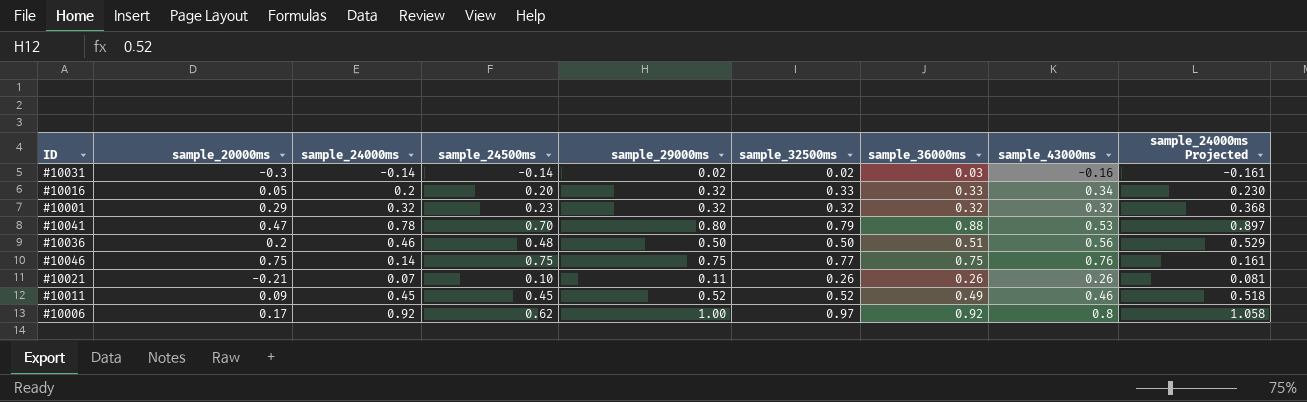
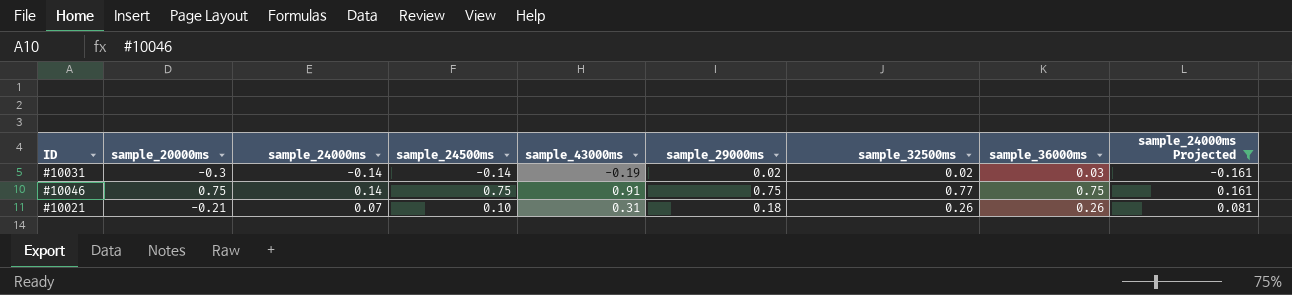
filter: none -> sample_24000ms Projected <= 0.161
column sample_43000ms | position: 8 -> 5
#10031 | sample_43000ms: -0.16 -> -0.19
#10046 | sample_43000ms: 0.76 -> 0.91
#10021 | sample_43000ms: 0.26 -> 0.31
#10021 | sample_29000ms: 0.11 -> 0.18

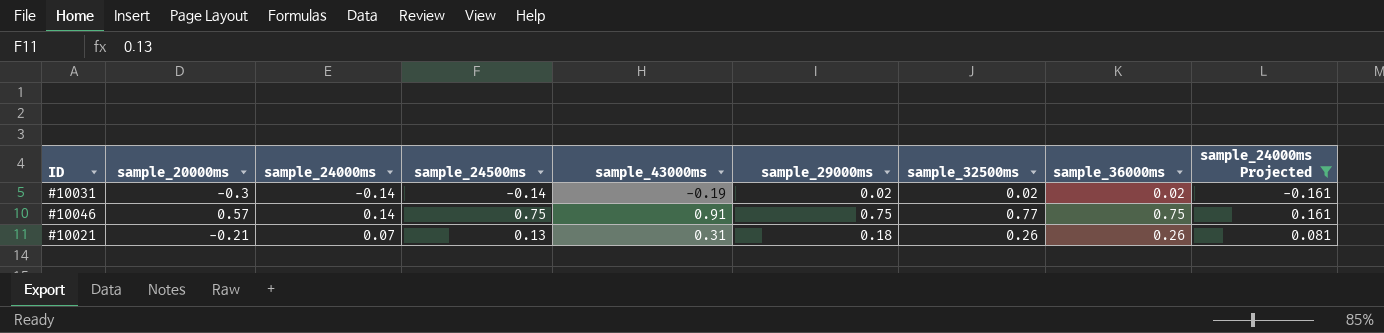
#10031 | sample_36000ms: 0.03 -> 0.02
#10046 | sample_20000ms: 0.75 -> 0.57
#10021 | sample_24500ms: 0.10 -> 0.13

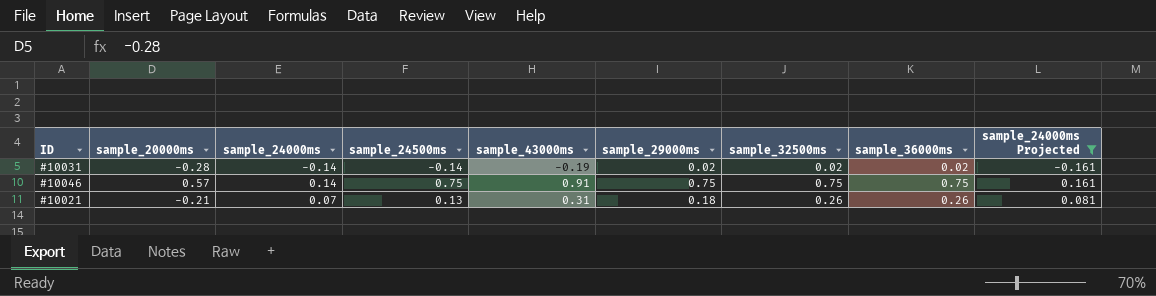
#10031 | sample_20000ms: -0.3 -> -0.28
#10046 | sample_32500ms: 0.77 -> 0.75

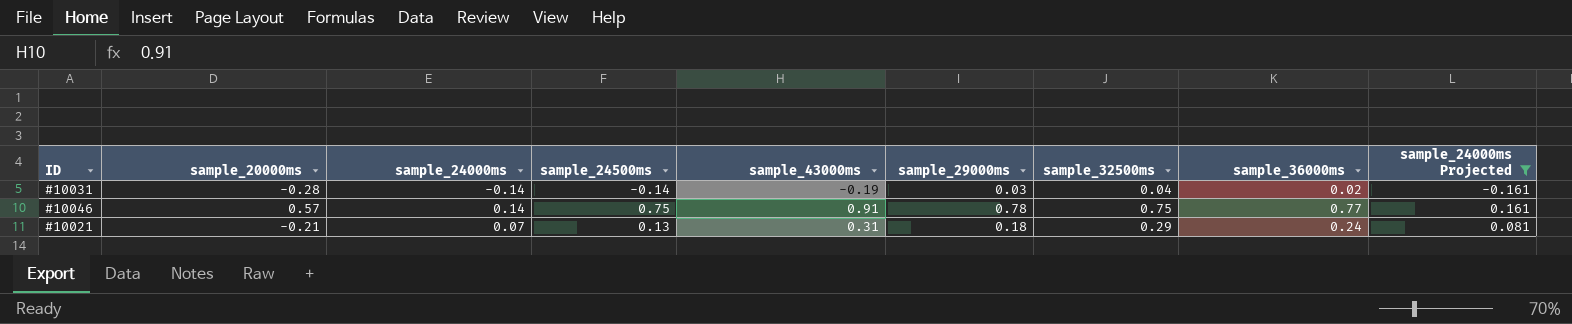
#10031 | sample_29000ms: 0.02 -> 0.03
#10031 | sample_32500ms: 0.02 -> 0.04
#10046 | sample_29000ms: 0.75 -> 0.78
#10046 | sample_36000ms: 0.75 -> 0.77
#10021 | sample_32500ms: 0.26 -> 0.29
#10021 | sample_36000ms: 0.26 -> 0.24

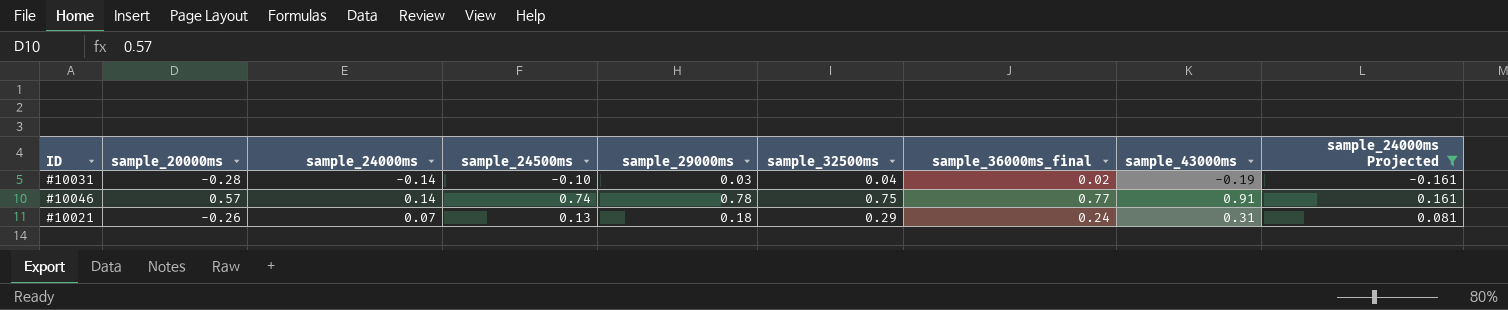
column name: sample_36000ms -> sample_36000ms_final
column sample_43000ms | position: 5 -> 8
#10031 | sample_24500ms: -0.14 -> -0.10
#10046 | sample_24500ms: 0.75 -> 0.74
#10021 | sample_20000ms: -0.21 -> -0.26

